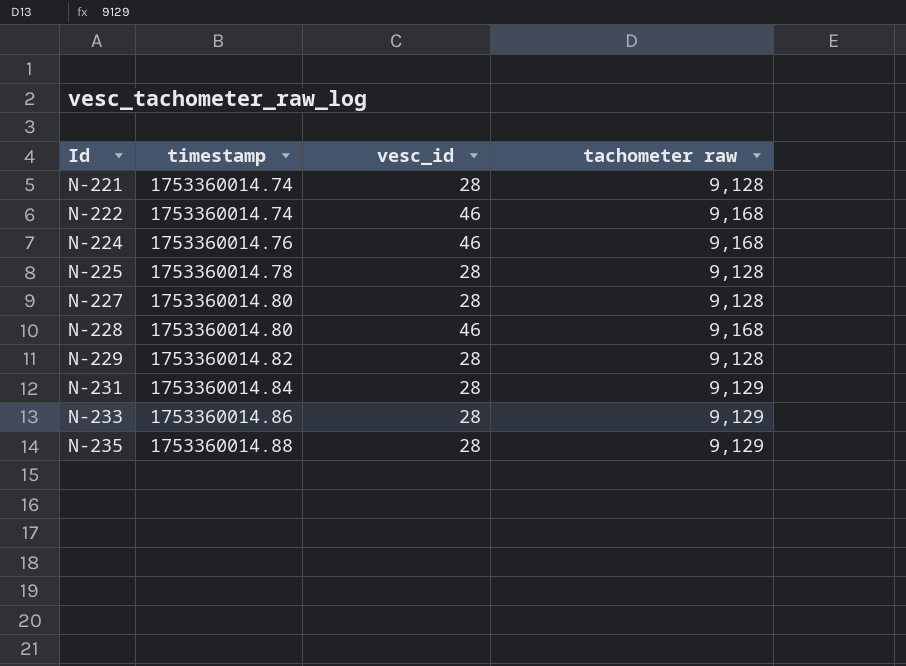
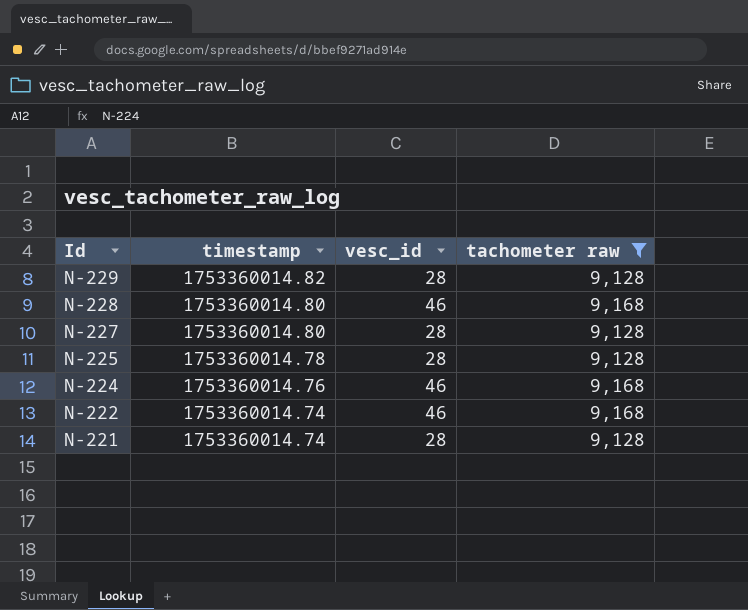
filter: none -> tachometer raw != 9,129
row order: Id ascending -> Id descending

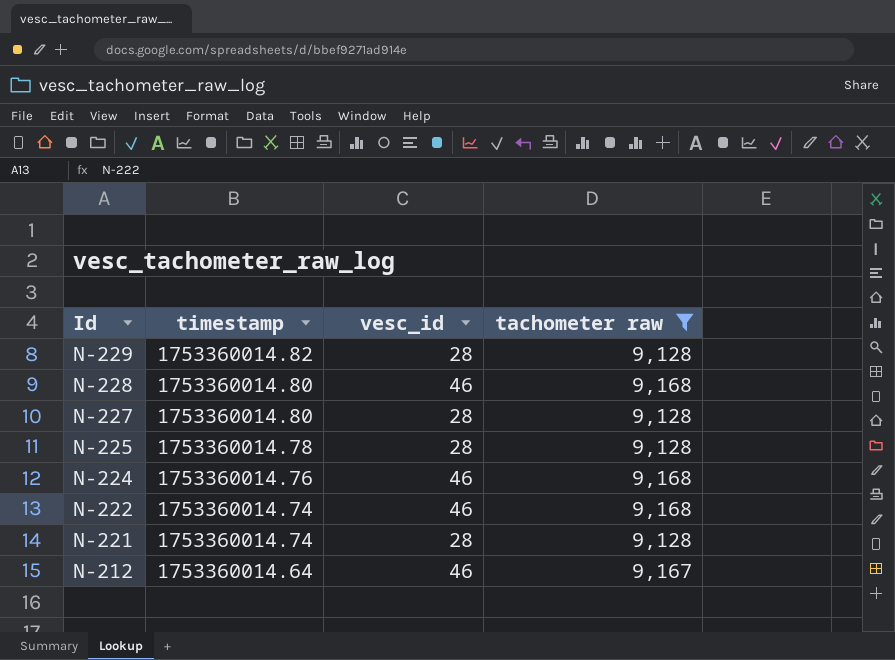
row N-212: none -> 1753360014.64 | 46 | 9,167

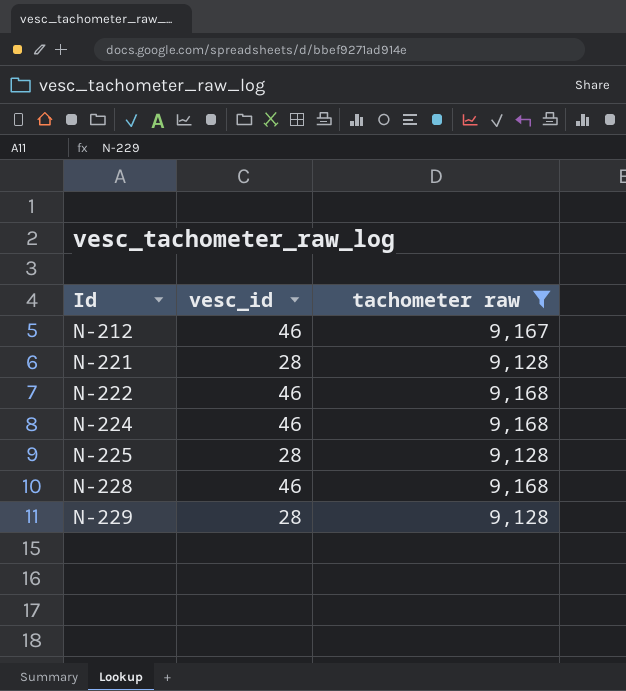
row order: Id descending -> Id ascending
column timestamp | position: 2 -> none
row N-227: 1753360014.80 | 28 | 9,128 -> none

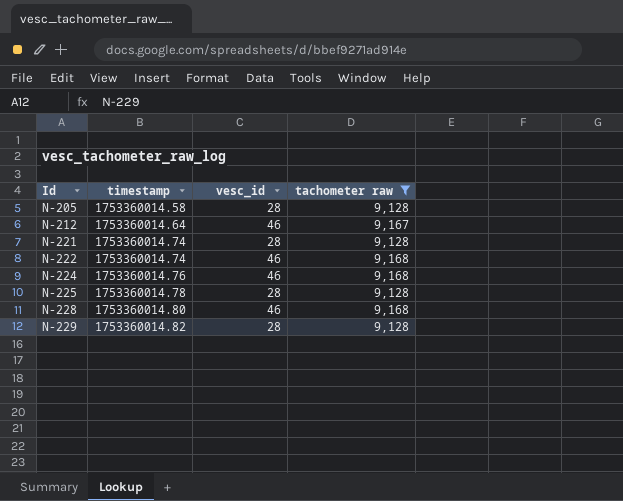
column timestamp | position: none -> 2
row N-205: none -> 1753360014.58 | 28 | 9,128

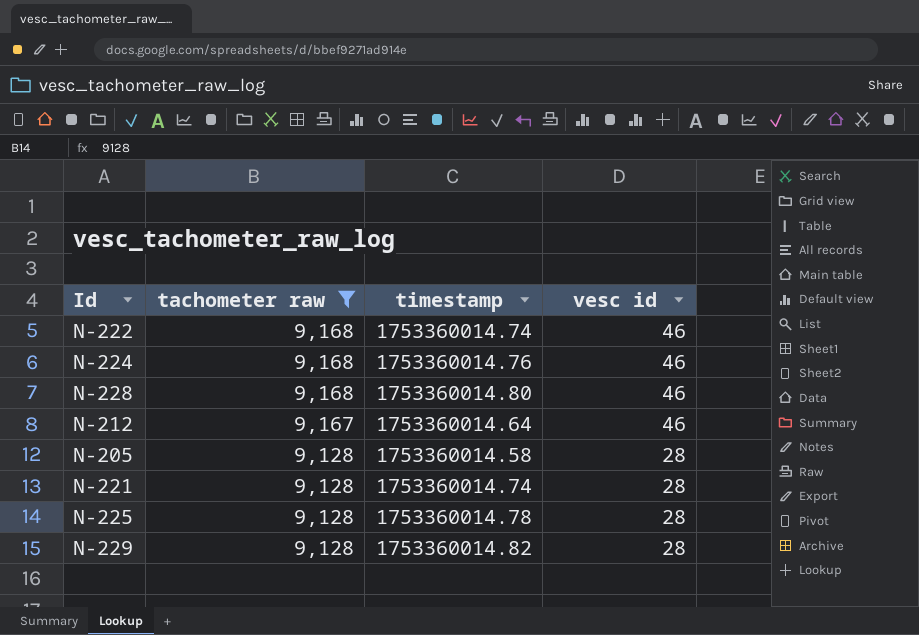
row order: Id ascending -> tachometer raw descending
column tachometer raw | position: 4 -> 2
column name: vesc_id -> vesc id

